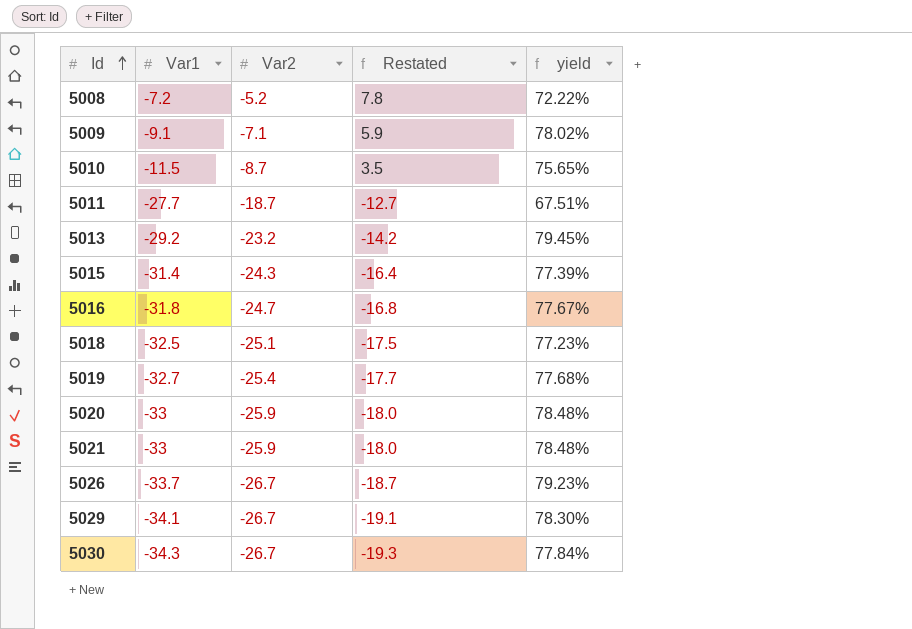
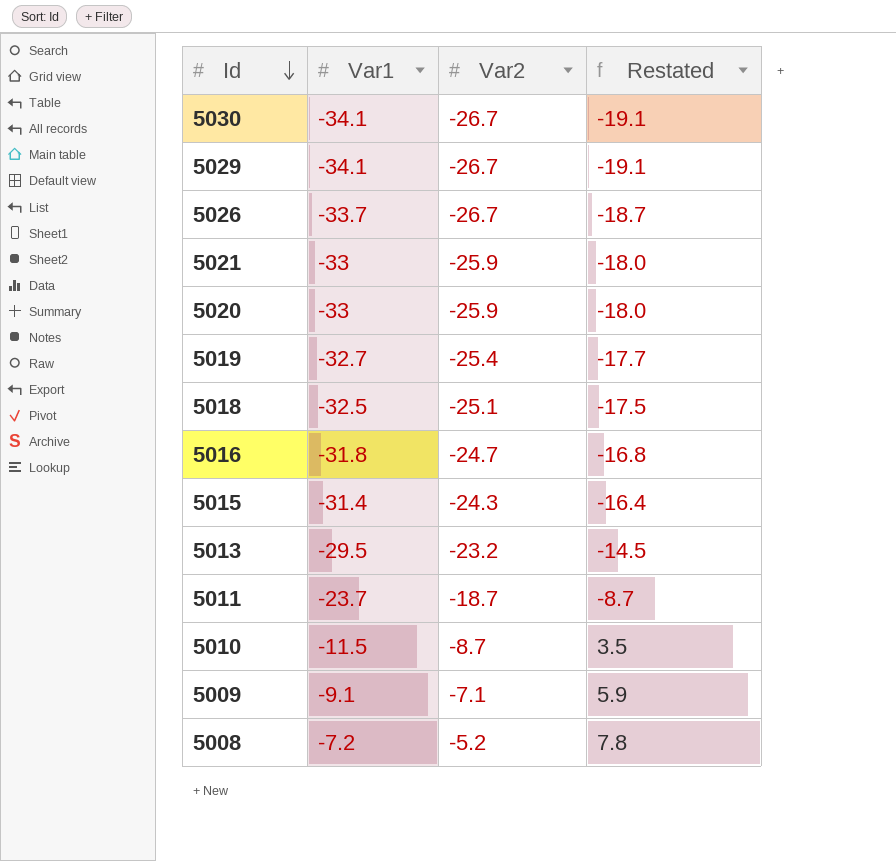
row order: Id ascending -> Id descending
column yield | formula: [Var2] / [Var1] -> none
5030 | Var1: -34.3 -> -34.1
5030 | Restated: -19.3 -> -19.1
5013 | Var1: -29.2 -> -29.5
5013 | Restated: -14.2 -> -14.5
5011 | Var1: -27.7 -> -23.7
5011 | Restated: -12.7 -> -8.7

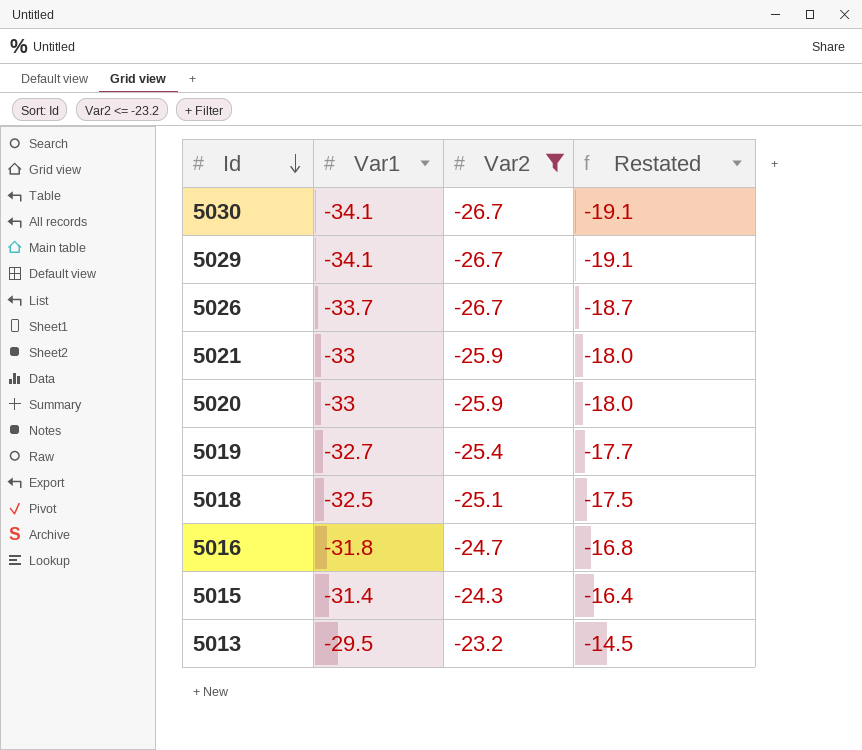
filter: none -> Var2 <= -23.2

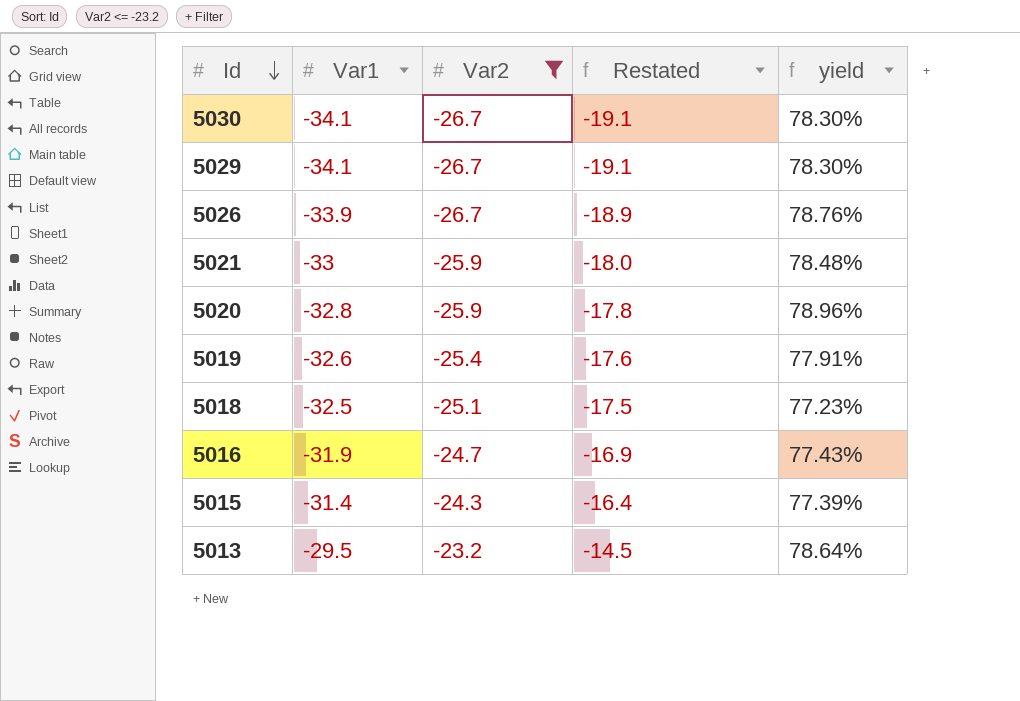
column yield | formula: none -> [Var2] / [Var1]
5026 | Var1: -33.7 -> -33.9
5026 | Restated: -18.7 -> -18.9
5020 | Var1: -33 -> -32.8
5020 | Restated: -18.0 -> -17.8
5019 | Var1: -32.7 -> -32.6
5019 | Restated: -17.7 -> -17.6
5016 | Var1: -31.8 -> -31.9
5016 | Restated: -16.8 -> -16.9

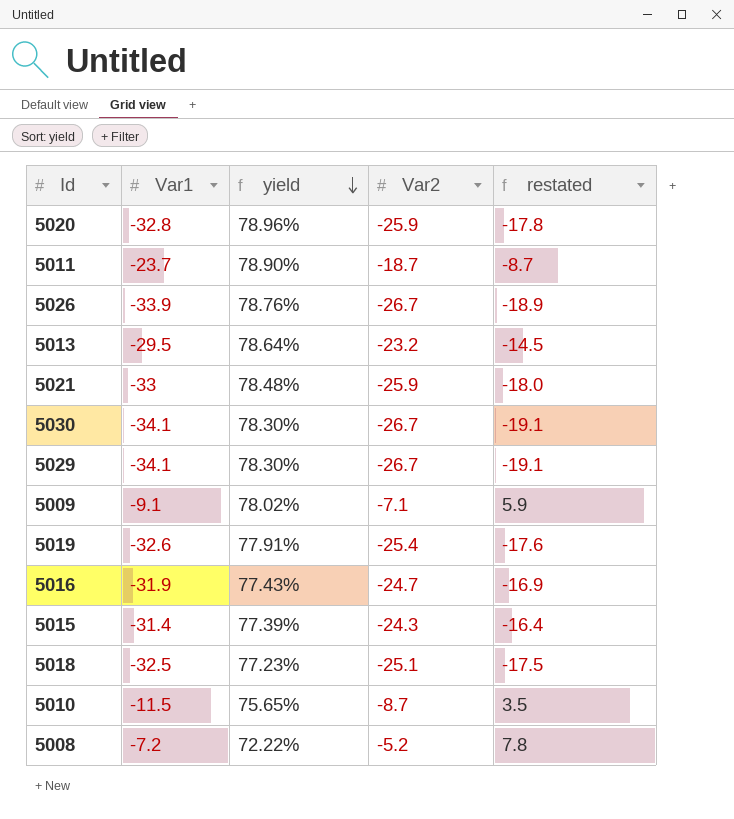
filter: Var2 <= -23.2 -> none
row order: Id descending -> yield descending
column yield | position: 5 -> 3
column name: Restated -> restated

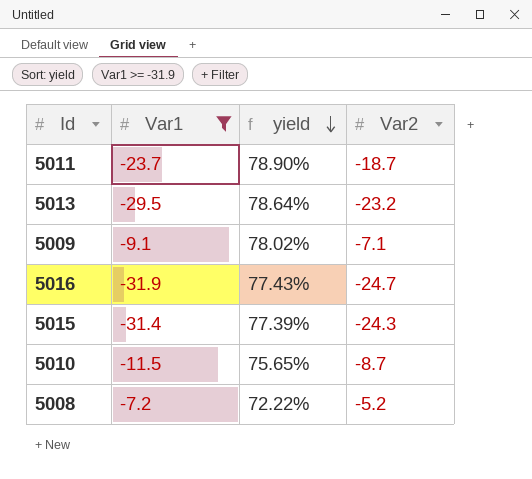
filter: none -> Var1 >= -31.9
column restated | formula: [Var1] + 15 -> none

